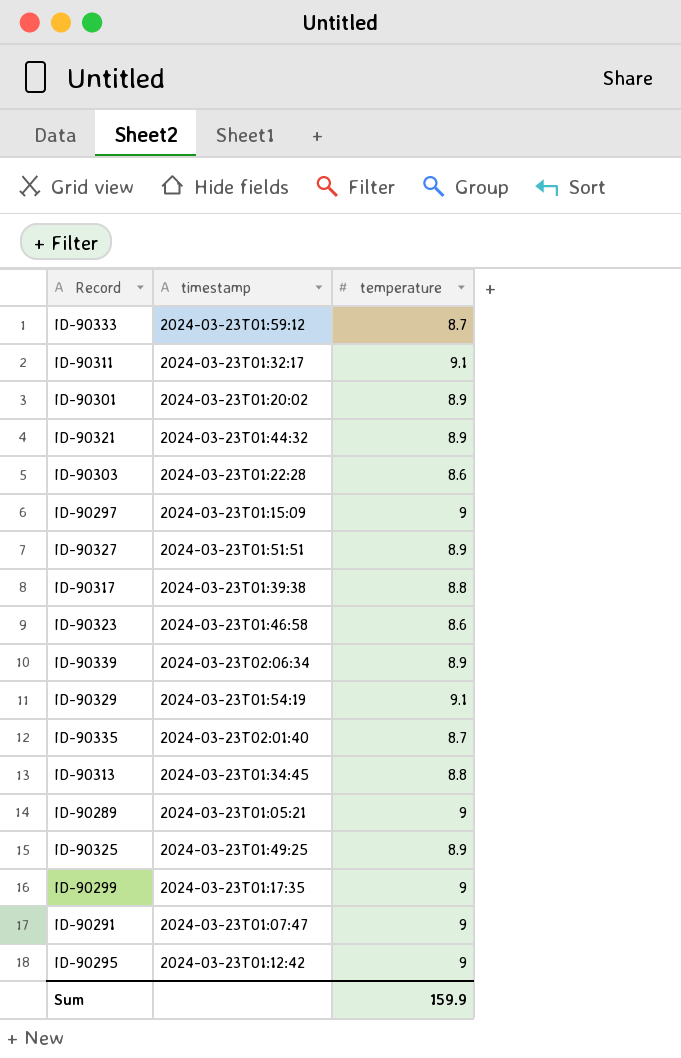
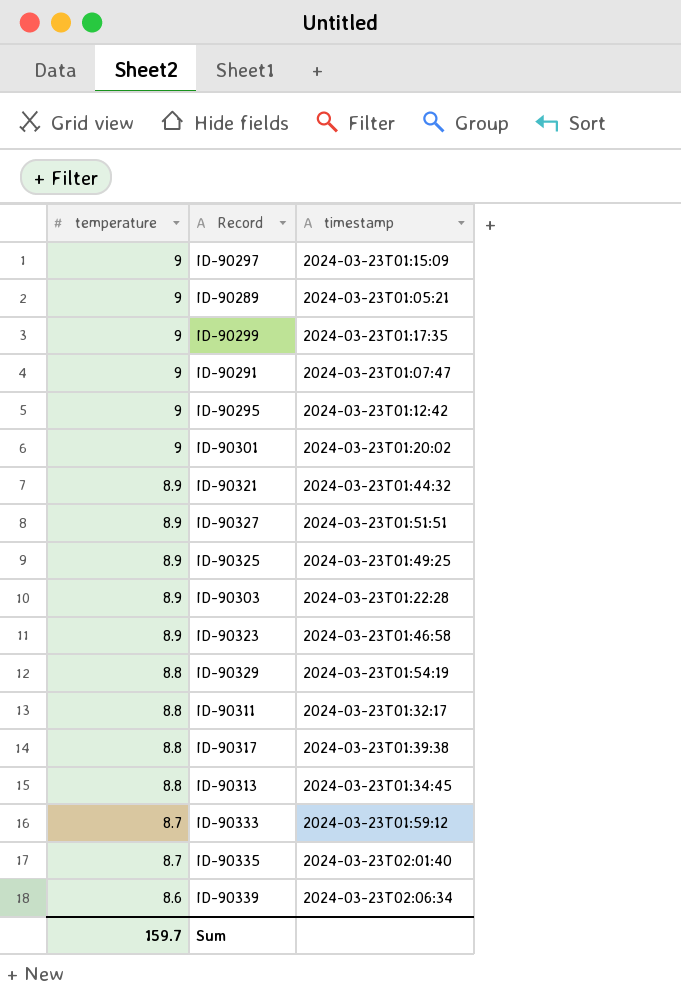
row order: none -> temperature descending
column temperature | position: 3 -> 1
ID-90301 | temperature: 8.9 -> 9
ID-90303 | temperature: 8.6 -> 8.9
ID-90323 | temperature: 8.6 -> 8.9
ID-90329 | temperature: 9.1 -> 8.8
ID-90311 | temperature: 9.1 -> 8.8
ID-90339 | temperature: 8.9 -> 8.6
Sum | temperature: 159.9 -> 159.7

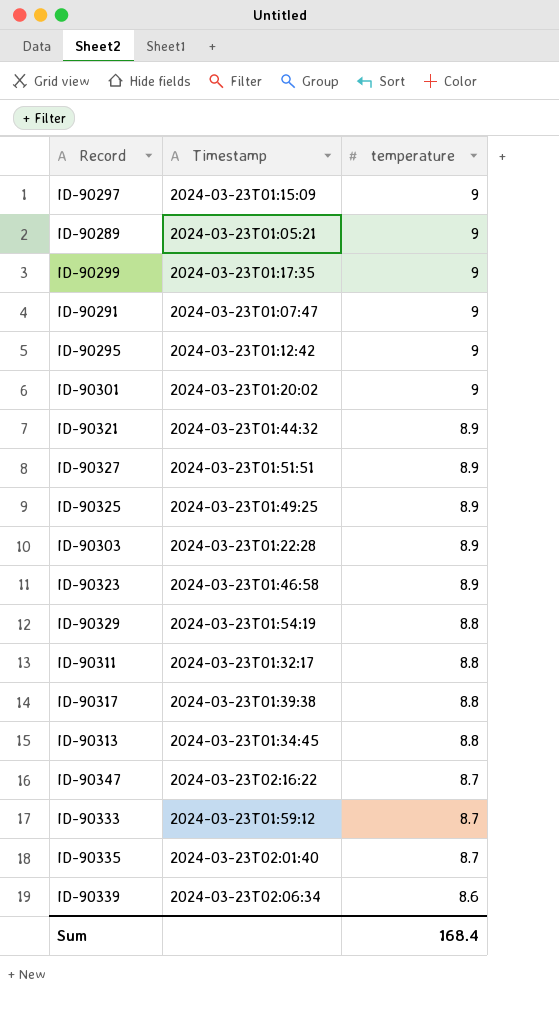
column name: timestamp -> Timestamp
column temperature | position: 1 -> 3
row ID-90347: none -> 2024-03-23T02:16:22 | 8.7
Sum | temperature: 159.7 -> 168.4

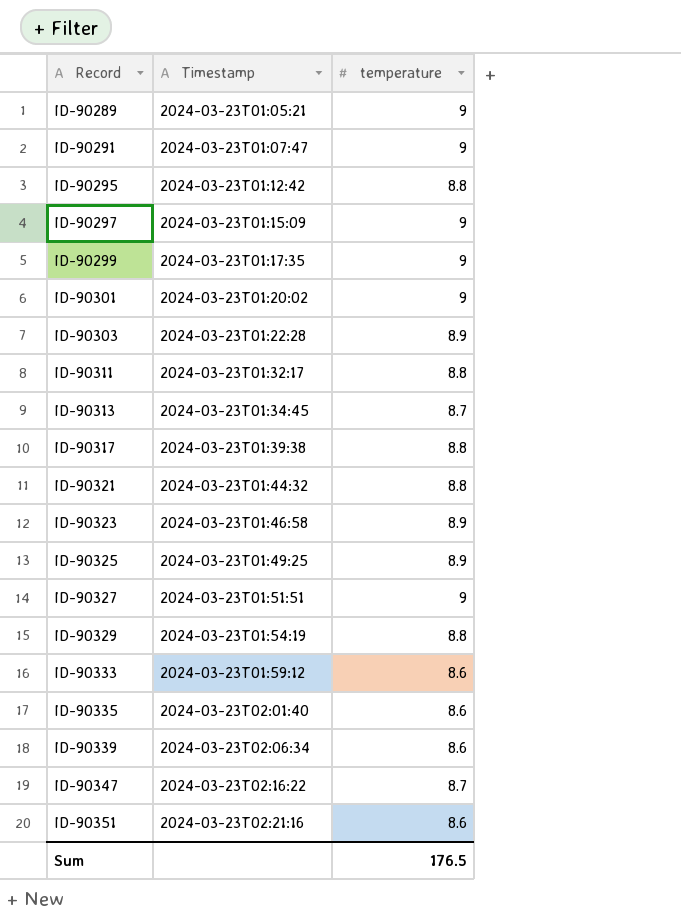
row order: temperature descending -> Record ascending
ID-90295 | temperature: 9 -> 8.8
ID-90313 | temperature: 8.8 -> 8.7
ID-90321 | temperature: 8.9 -> 8.8
ID-90327 | temperature: 8.9 -> 9
ID-90333 | temperature: 8.7 -> 8.6
ID-90335 | temperature: 8.7 -> 8.6
row ID-90351: none -> 2024-03-23T02:21:16 | 8.6
Sum | temperature: 168.4 -> 176.5

